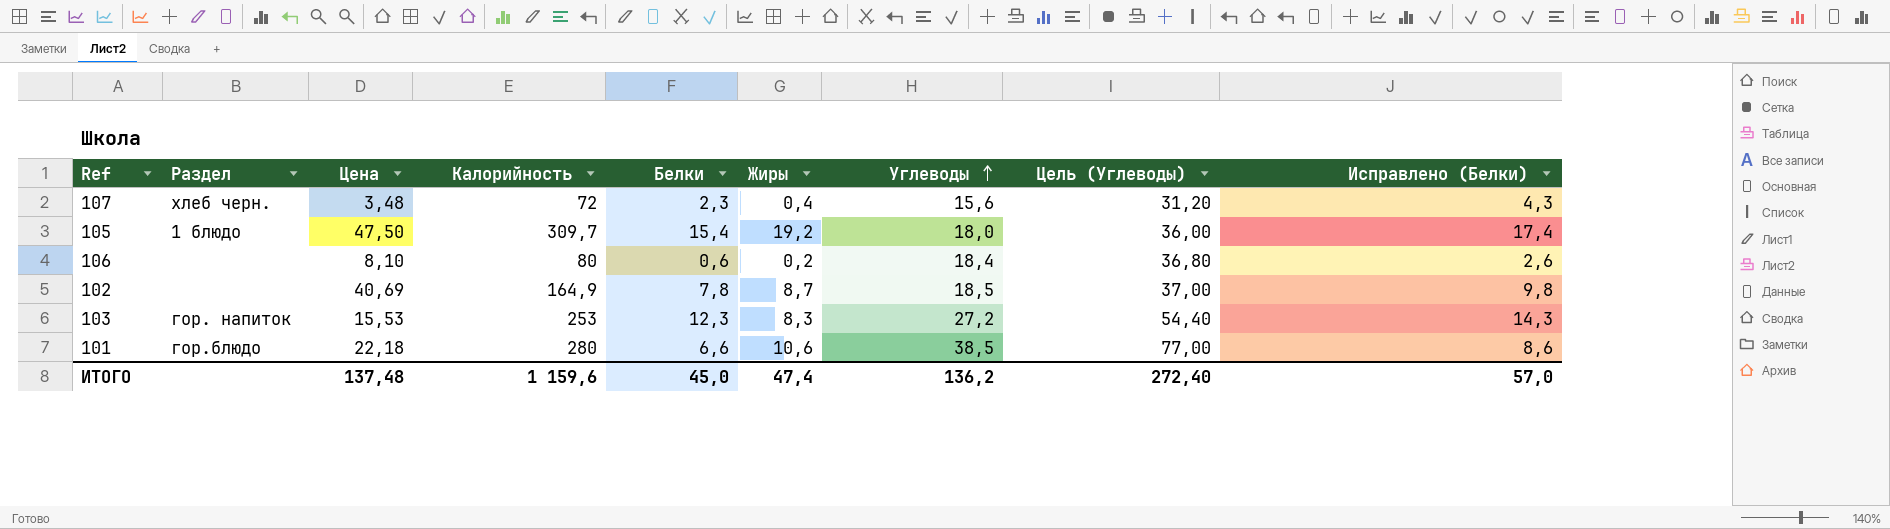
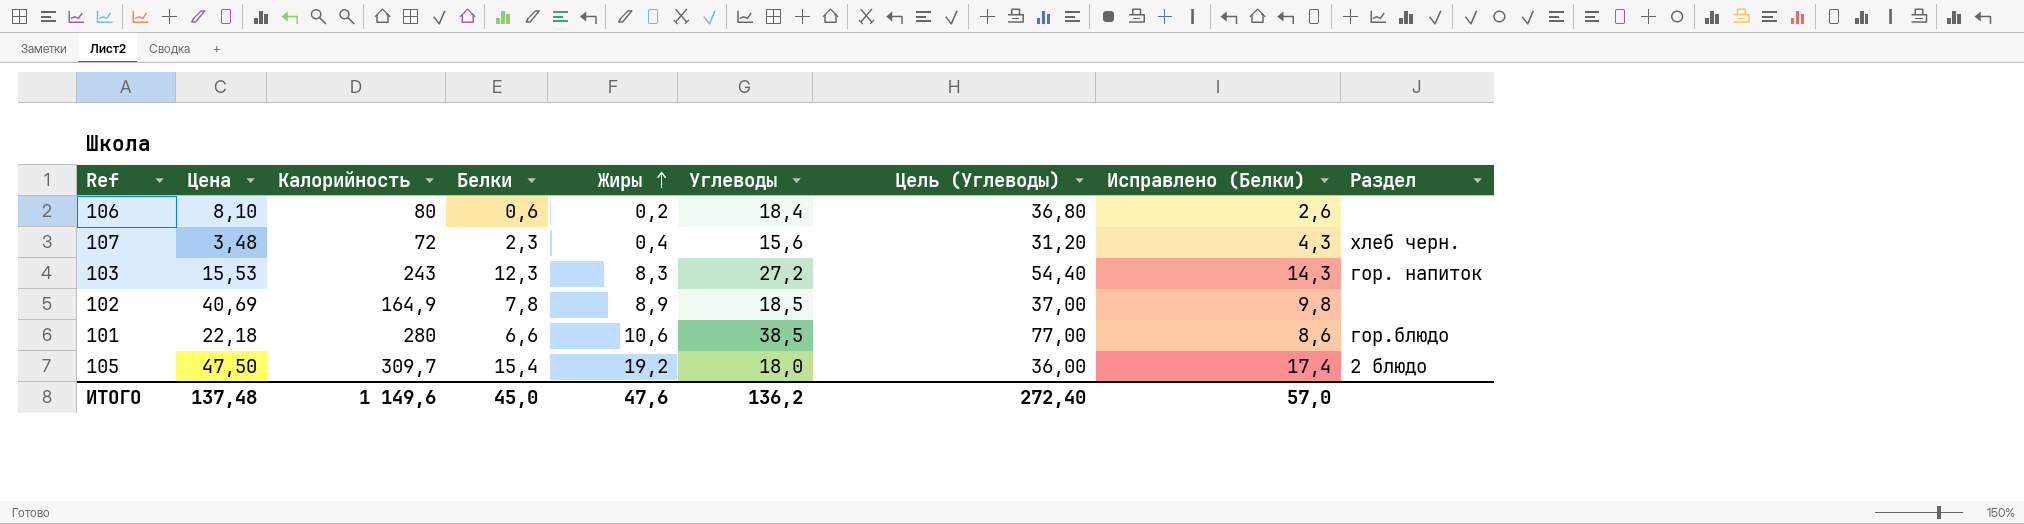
row order: Углеводы ascending -> Жиры ascending
column Раздел | position: 2 -> 9
103 | Калорийность: 253 -> 243
102 | Жиры: 8,7 -> 8,9
105 | Раздел: 1 блюдо -> 2 блюдо
ИТОГО | Калорийность: 1 159,6 -> 1 149,6
ИТОГО | Жиры: 47,4 -> 47,6

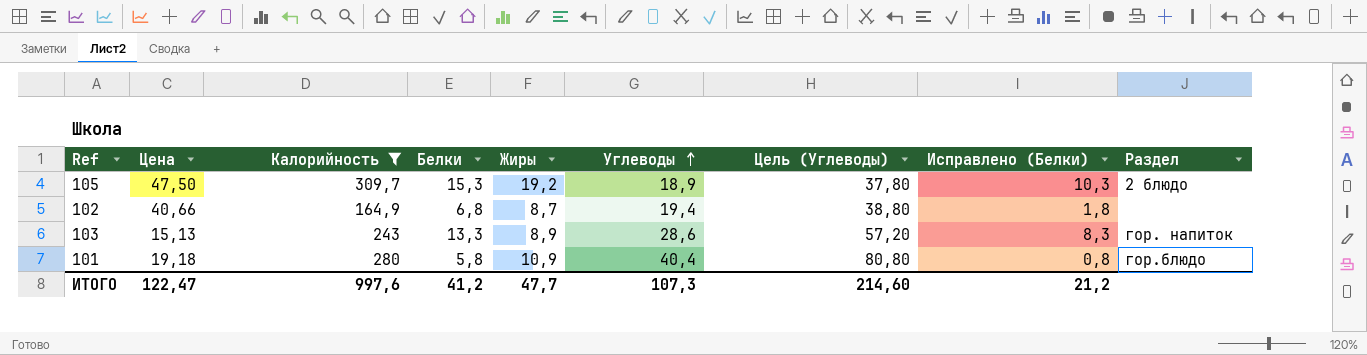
filter: none -> Калорийность >= 164,9
row order: Жиры ascending -> Углеводы ascending
column Исправлено (Белки) | formula: [Белки] + 2 -> [Белки] - 5
105 | Белки: 15,4 -> 15,3
105 | Углеводы: 18,0 -> 18,9
105 | Цель (Углеводы): 36,00 -> 37,80
102 | Цена: 40,69 -> 40,66
102 | Белки: 7,8 -> 6,8
102 | Жиры: 8,9 -> 8,7
102 | Углеводы: 18,5 -> 19,4
102 | Цель (Углеводы): 37,00 -> 38,80
103 | Цена: 15,53 -> 15,13
103 | Белки: 12,3 -> 13,3
103 | Жиры: 8,3 -> 8,9
103 | Углеводы: 27,2 -> 28,6
103 | Цель (Углеводы): 54,40 -> 57,20
101 | Цена: 22,18 -> 19,18
101 | Белки: 6,6 -> 5,8
101 | Жиры: 10,6 -> 10,9
101 | Углеводы: 38,5 -> 40,4
101 | Цель (Углеводы): 77,00 -> 80,80
ИТОГО | Цена: 137,48 -> 122,47
ИТОГО | Калорийность: 1 149,6 -> 997,6
ИТОГО | Белки: 45,0 -> 41,2
ИТОГО | Жиры: 47,6 -> 47,7
ИТОГО | Углеводы: 136,2 -> 107,3
ИТОГО | Цель (Углеводы): 272,40 -> 214,60
ИТОГО | Исправлено (Белки): 57,0 -> 21,2

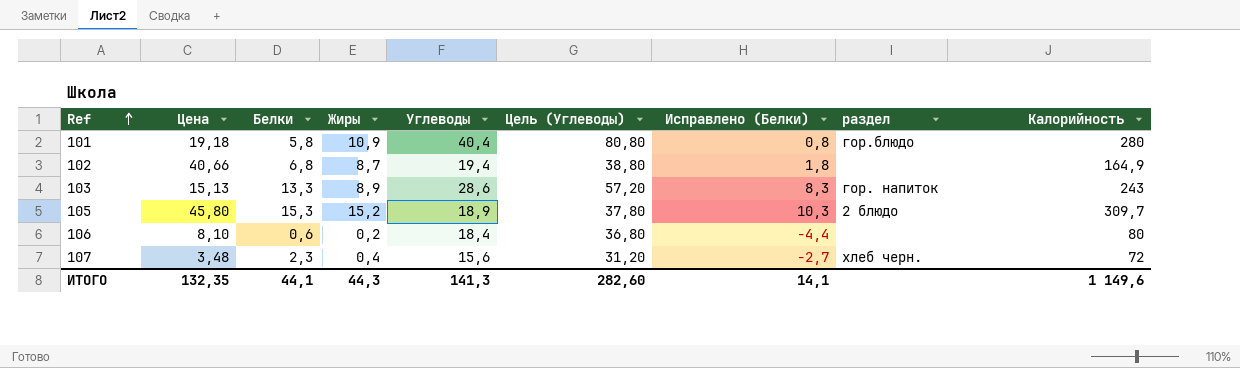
filter: Калорийность >= 164,9 -> none
row order: Углеводы ascending -> Ref ascending
column name: Раздел -> раздел
column Калорийность | position: 3 -> 9
105 | Цена: 47,50 -> 45,80
105 | Жиры: 19,2 -> 15,2
ИТОГО | Цена: 122,47 -> 132,35
ИТОГО | Белки: 41,2 -> 44,1
ИТОГО | Жиры: 47,7 -> 44,3
ИТОГО | Углеводы: 107,3 -> 141,3
ИТОГО | Цель (Углеводы): 214,60 -> 282,60
ИТОГО | Исправлено (Белки): 21,2 -> 14,1
ИТОГО | Калорийность: 997,6 -> 1 149,6

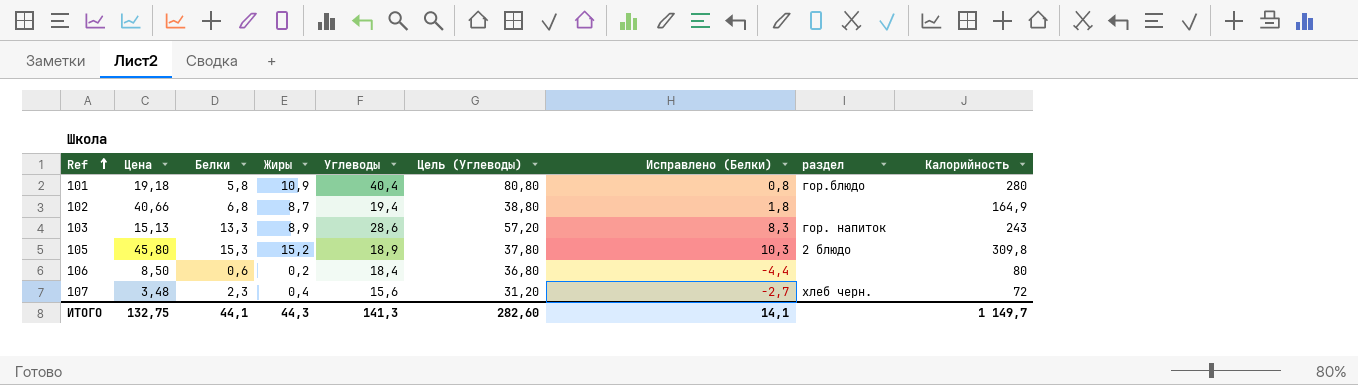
105 | Калорийность: 309,7 -> 309,8
106 | Цена: 8,10 -> 8,50
ИТОГО | Цена: 132,35 -> 132,75
ИТОГО | Калорийность: 1 149,6 -> 1 149,7

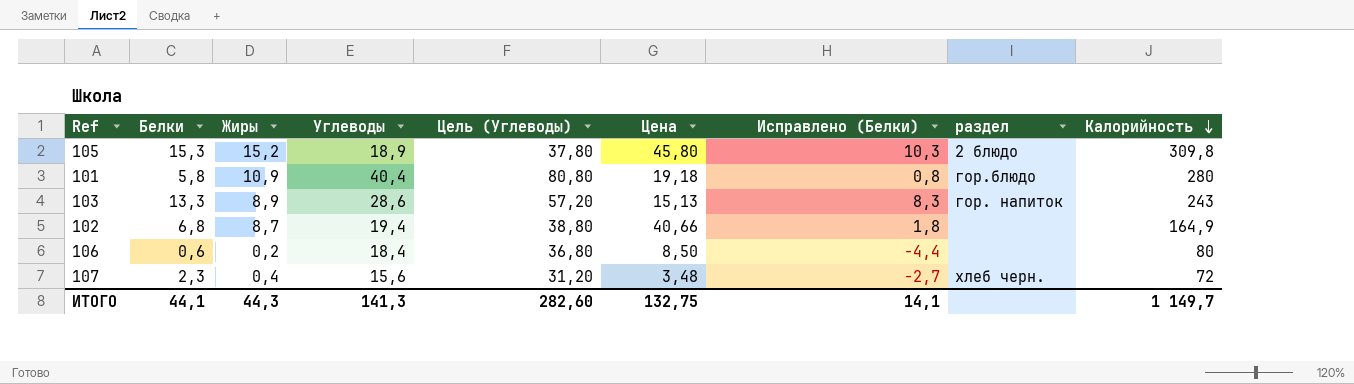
row order: Ref ascending -> Калорийность descending
column Цена | position: 2 -> 6

